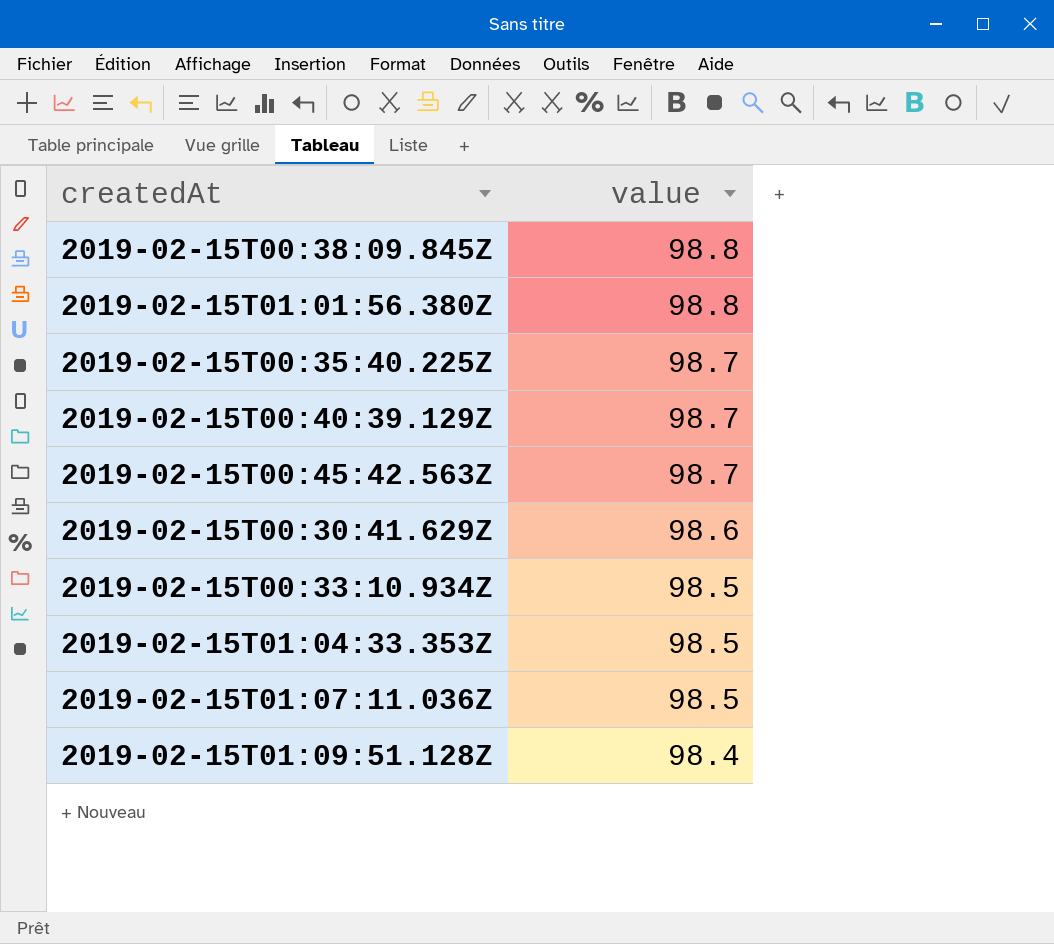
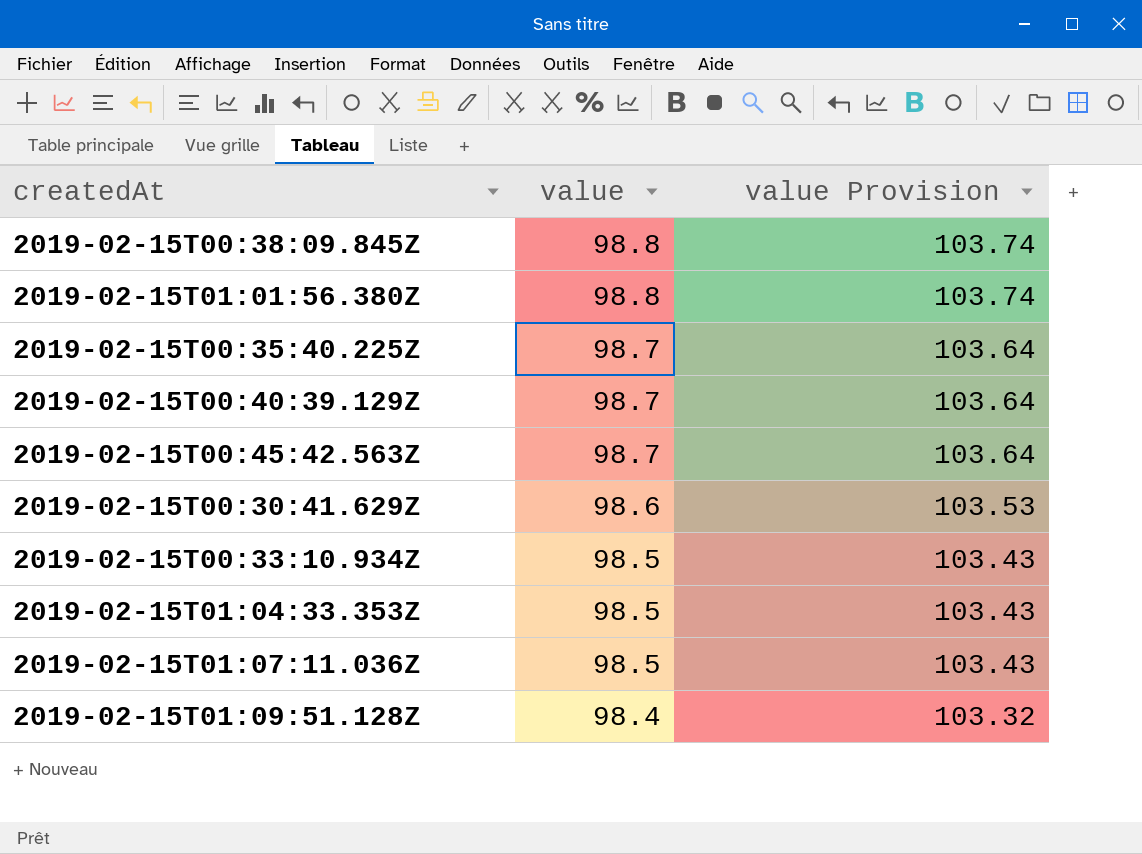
column value Provision | formula: none -> [value] * 1.05

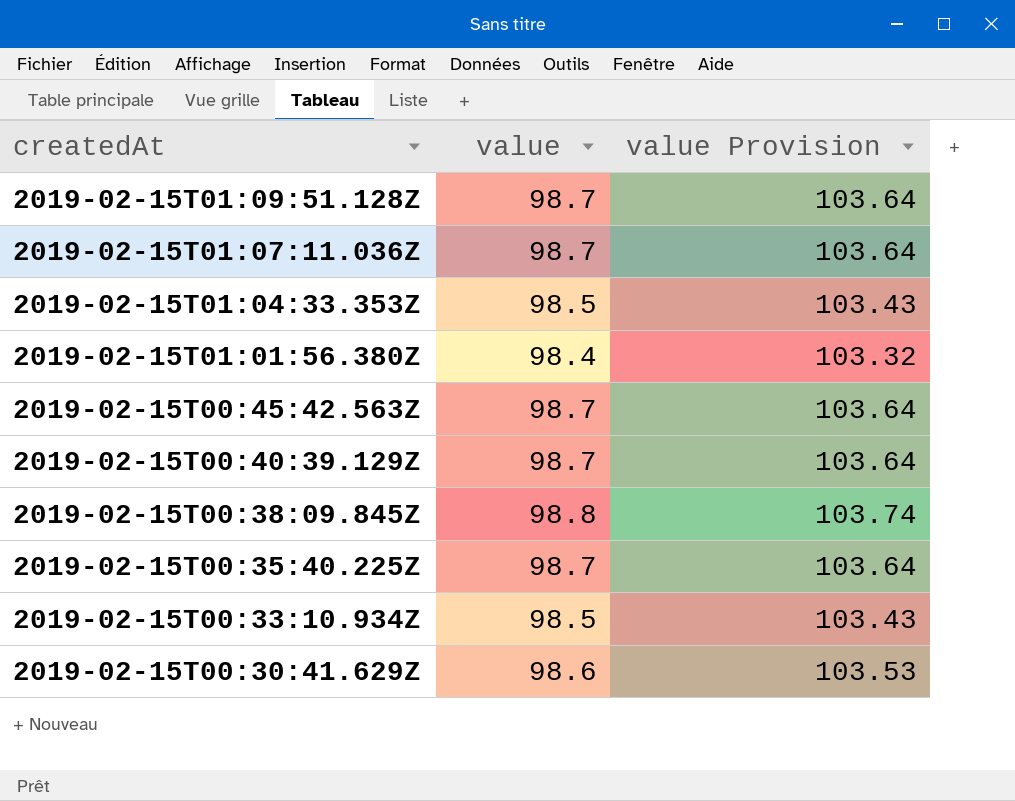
row order: value descending -> createdAt descending
2019-02-15T01:09:51.128Z | value: 98.4 -> 98.7
2019-02-15T01:09:51.128Z | value Provision: 103.32 -> 103.64
2019-02-15T01:07:11.036Z | value: 98.5 -> 98.7
2019-02-15T01:07:11.036Z | value Provision: 103.43 -> 103.64
2019-02-15T01:01:56.380Z | value: 98.8 -> 98.4
2019-02-15T01:01:56.380Z | value Provision: 103.74 -> 103.32

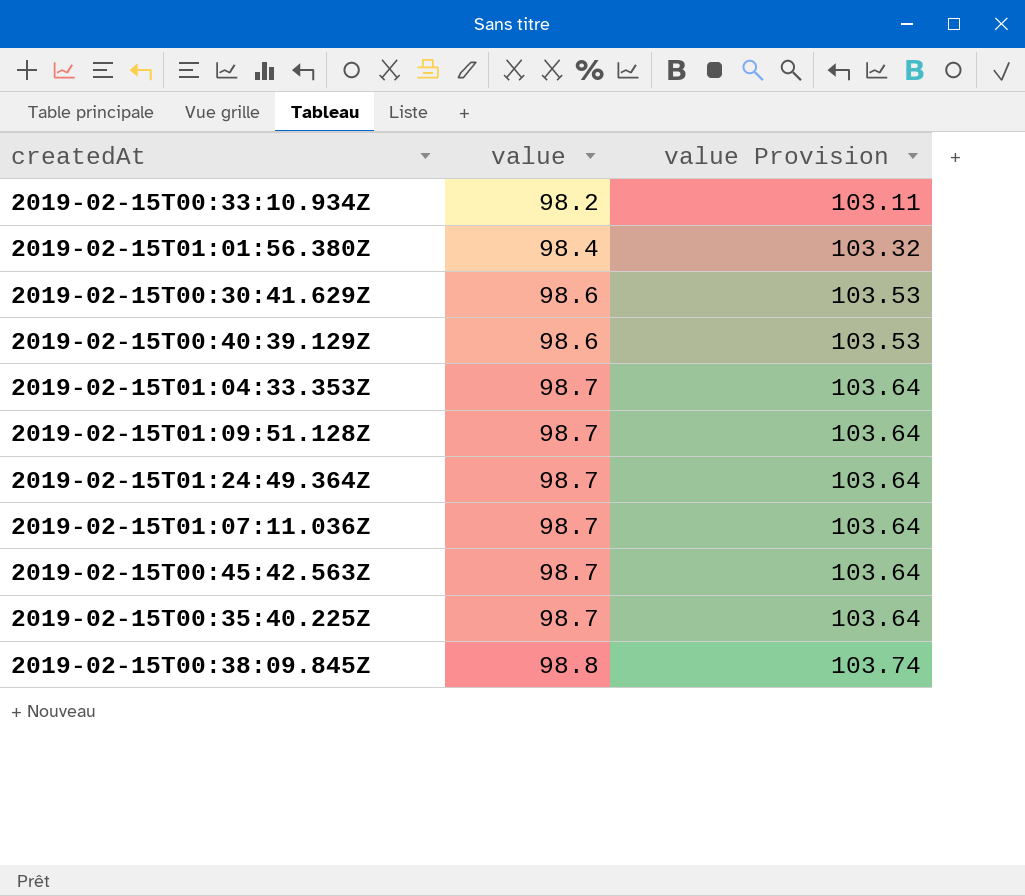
row order: createdAt descending -> value ascending
2019-02-15T00:33:10.934Z | value: 98.5 -> 98.2
2019-02-15T00:33:10.934Z | value Provision: 103.43 -> 103.11
2019-02-15T00:40:39.129Z | value: 98.7 -> 98.6
2019-02-15T00:40:39.129Z | value Provision: 103.64 -> 103.53
2019-02-15T01:04:33.353Z | value: 98.5 -> 98.7
2019-02-15T01:04:33.353Z | value Provision: 103.43 -> 103.64
row 2019-02-15T01:24:49.364Z: none -> 98.7 | 103.64

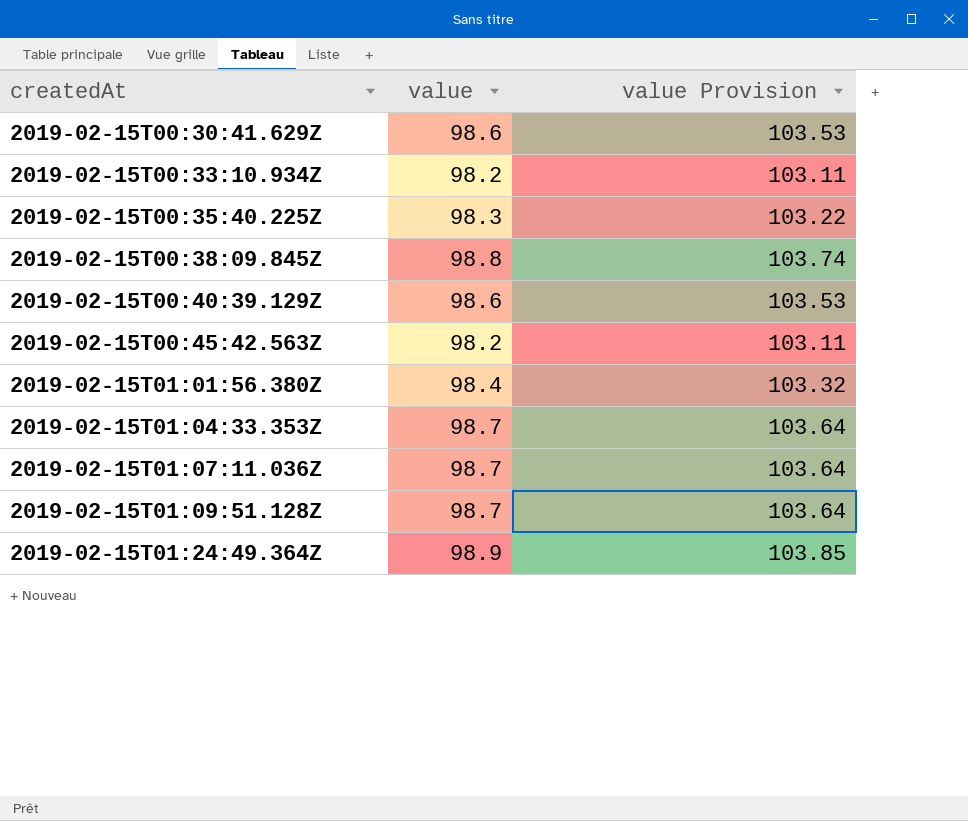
row order: value ascending -> createdAt ascending
2019-02-15T00:35:40.225Z | value: 98.7 -> 98.3
2019-02-15T00:35:40.225Z | value Provision: 103.64 -> 103.22
2019-02-15T00:45:42.563Z | value: 98.7 -> 98.2
2019-02-15T00:45:42.563Z | value Provision: 103.64 -> 103.11
2019-02-15T01:24:49.364Z | value: 98.7 -> 98.9
2019-02-15T01:24:49.364Z | value Provision: 103.64 -> 103.85

